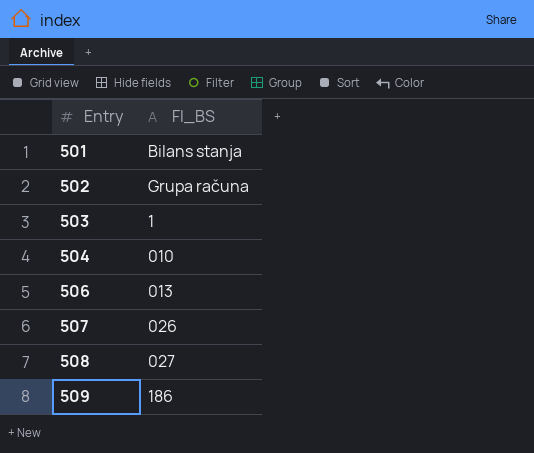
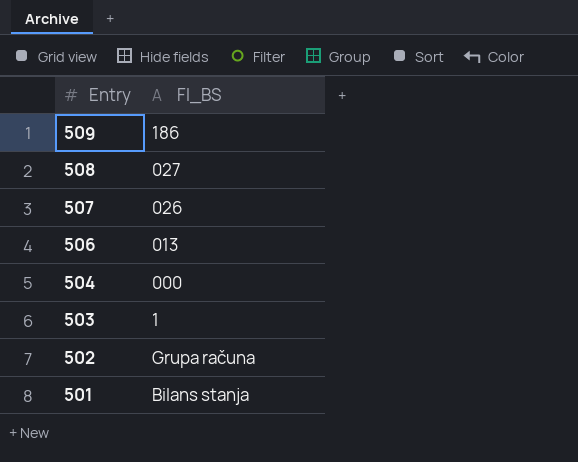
row order: Entry ascending -> Entry descending
504 | FI_BS: 010 -> 000

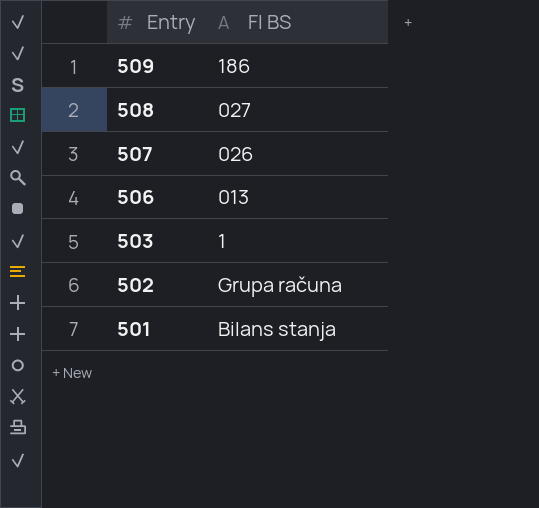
column name: FI_BS -> FI BS
row 504: 000 -> none

